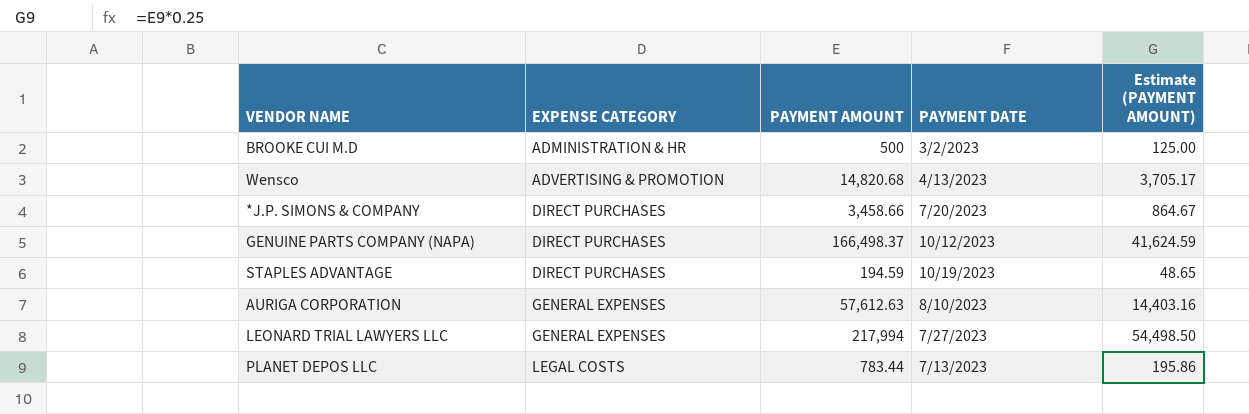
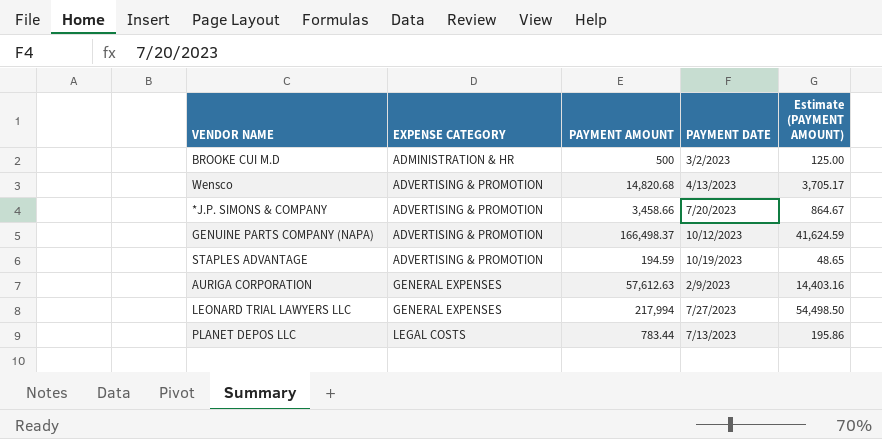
*J.P. SIMONS & COMPANY | EXPENSE CATEGORY: DIRECT PURCHASES -> ADVERTISING & PROMOTION
GENUINE PARTS COMPANY (NAPA) | EXPENSE CATEGORY: DIRECT PURCHASES -> ADVERTISING & PROMOTION
STAPLES ADVANTAGE | EXPENSE CATEGORY: DIRECT PURCHASES -> ADVERTISING & PROMOTION
AURIGA CORPORATION | PAYMENT DATE: 8/10/2023 -> 2/9/2023

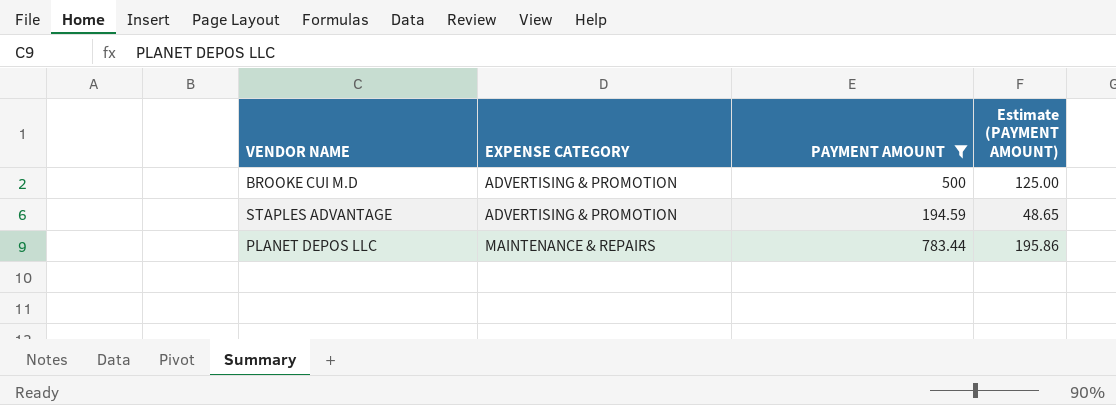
filter: none -> PAYMENT AMOUNT <= 783.44
column PAYMENT DATE | position: 4 -> none
BROOKE CUI M.D | EXPENSE CATEGORY: ADMINISTRATION & HR -> ADVERTISING & PROMOTION
PLANET DEPOS LLC | EXPENSE CATEGORY: LEGAL COSTS -> MAINTENANCE & REPAIRS

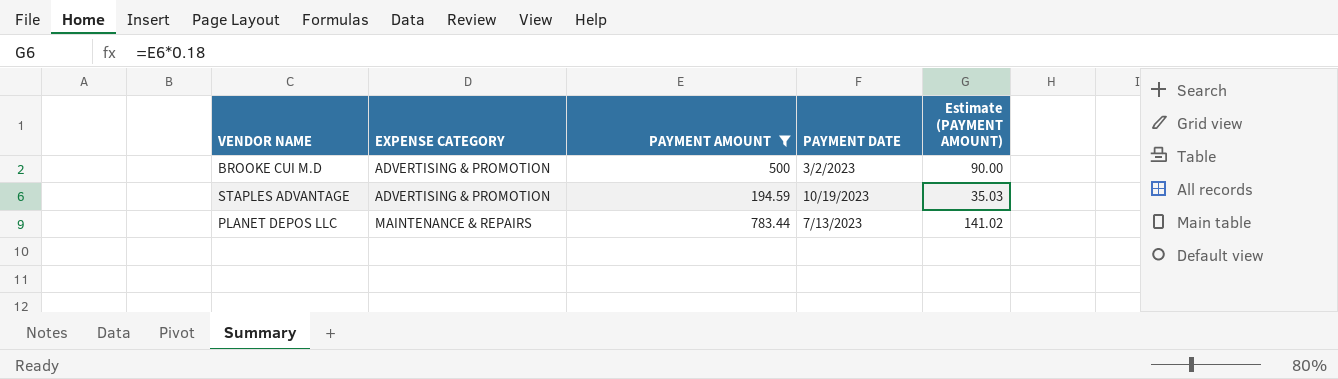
column PAYMENT DATE | position: none -> 4
column Estimate (PAYMENT AMOUNT) | formula: [PAYMENT AMOUNT] * 0.25 -> [PAYMENT AMOUNT] * 0.18

